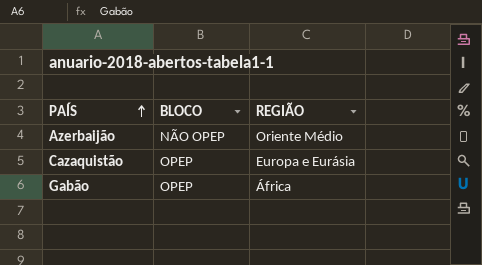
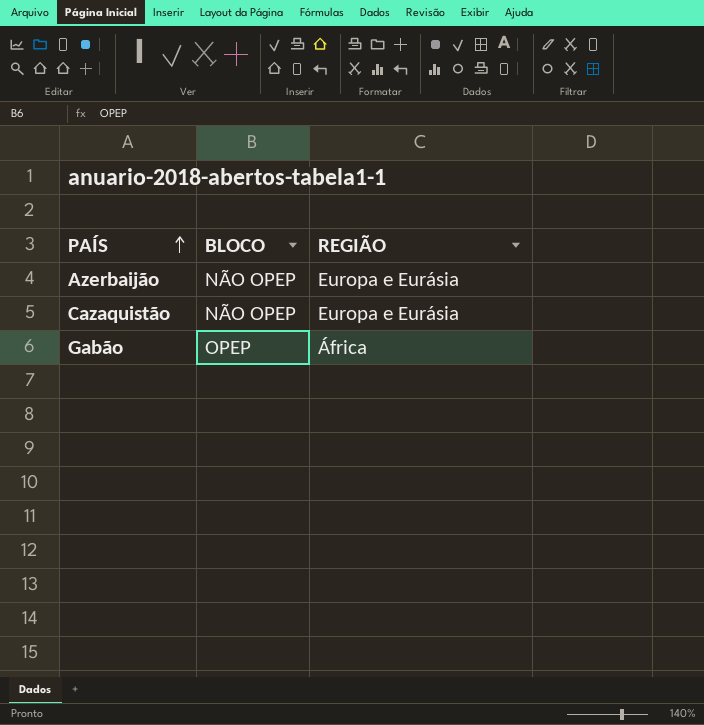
Azerbaijão | REGIÃO: Oriente Médio -> Europa e Eurásia
Cazaquistão | BLOCO: OPEP -> NÃO OPEP

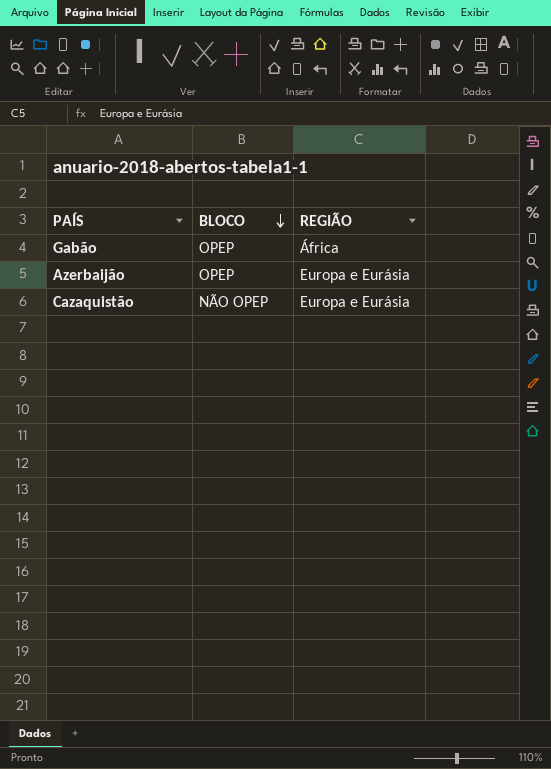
row order: PAÍS ascending -> BLOCO descending
Azerbaijão | BLOCO: NÃO OPEP -> OPEP

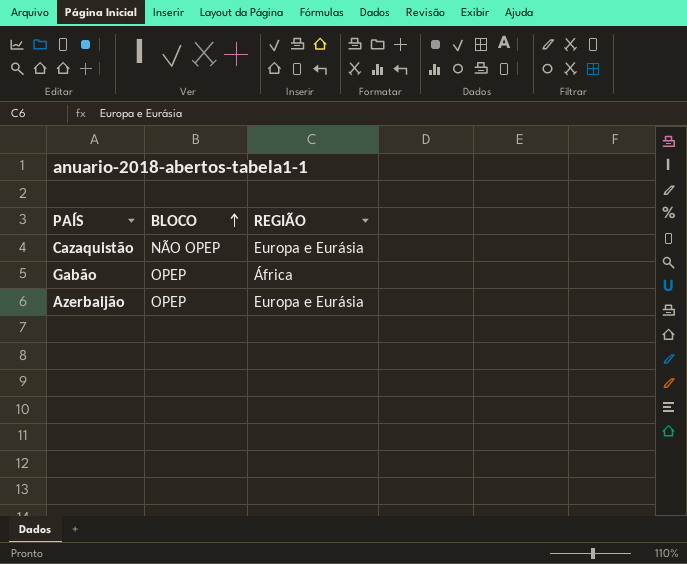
row order: BLOCO descending -> BLOCO ascending

